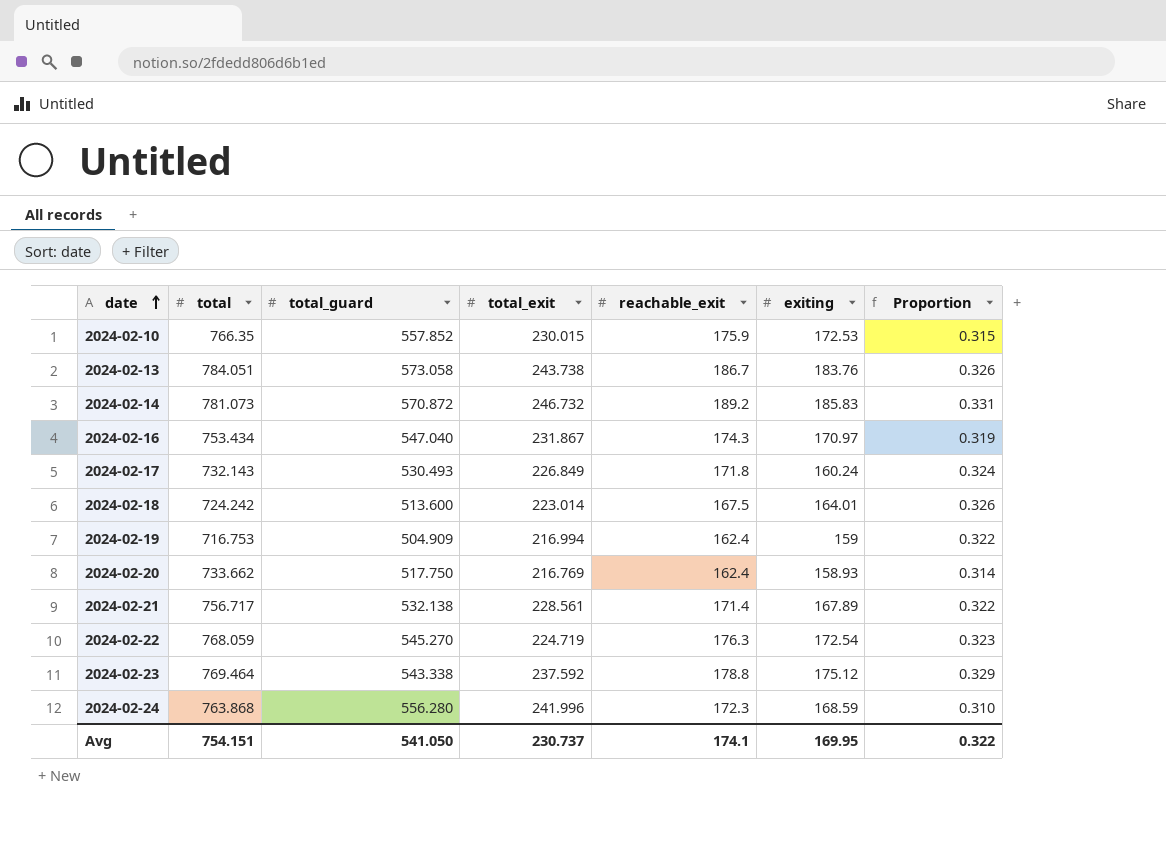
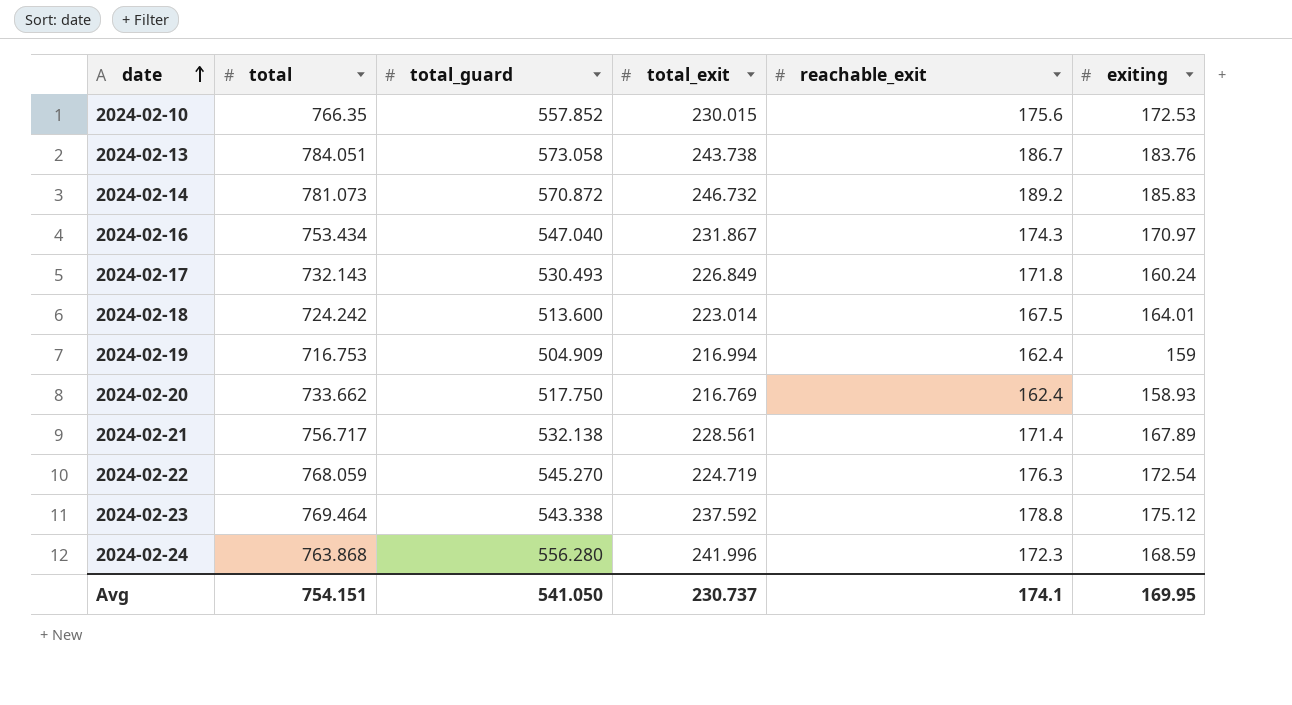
column Proportion | formula: [reachable_exit] / [total_guard] -> none
2024-02-10 | reachable_exit: 175.9 -> 175.6

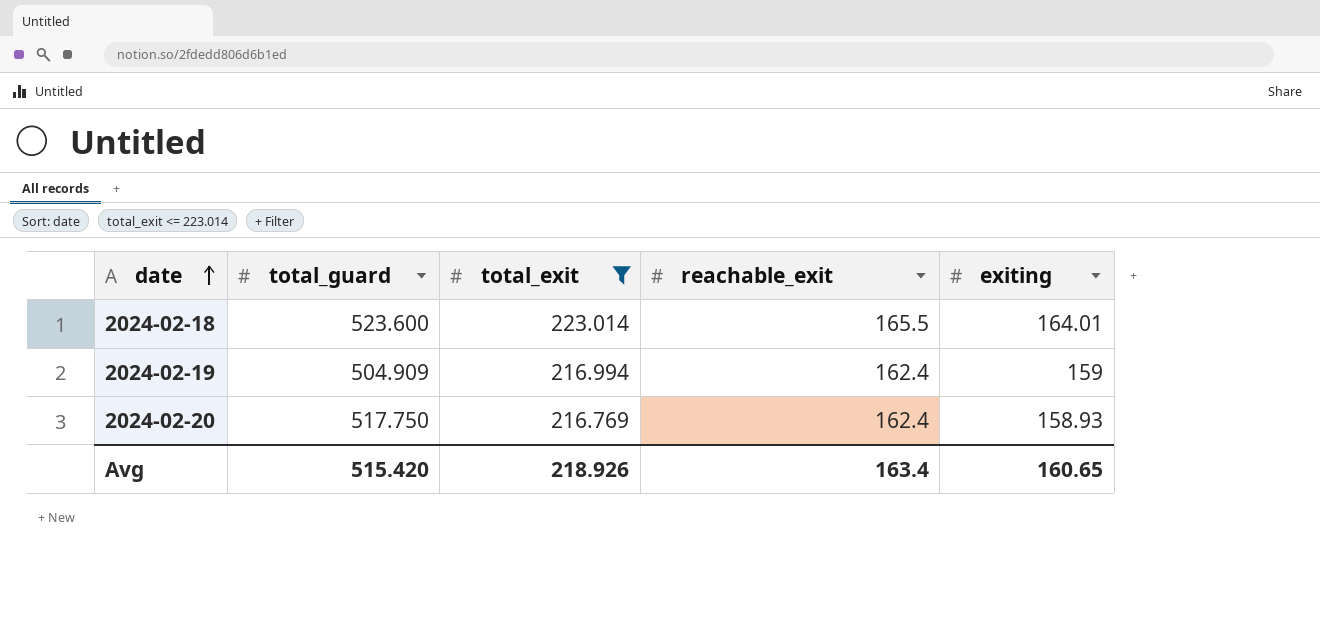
filter: none -> total_exit <= 223.014
column total | position: 2 -> none
2024-02-18 | total_guard: 513.600 -> 523.600
2024-02-18 | reachable_exit: 167.5 -> 165.5
Avg | total_guard: 541.050 -> 515.420
Avg | total_exit: 230.737 -> 218.926
Avg | reachable_exit: 174.1 -> 163.4
Avg | exiting: 169.95 -> 160.65

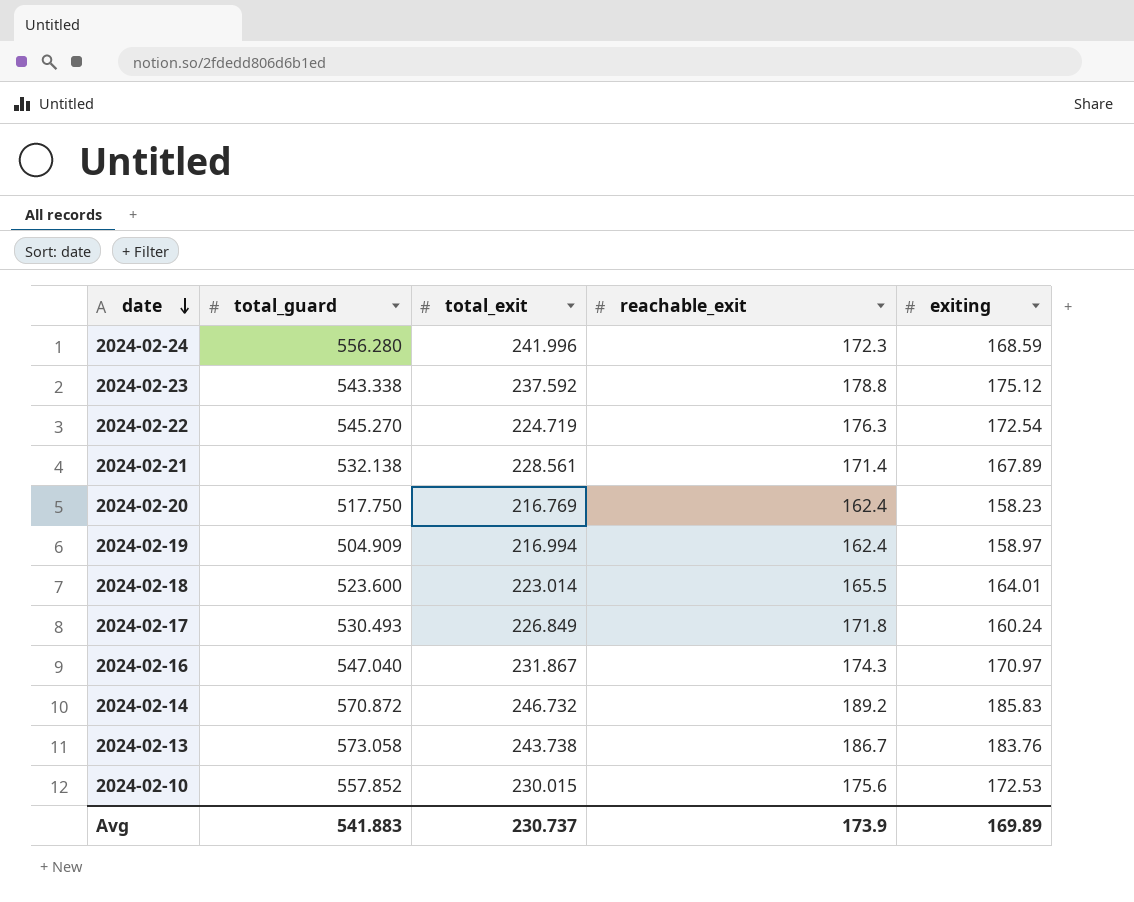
filter: total_exit <= 223.014 -> none
row order: date ascending -> date descending
2024-02-20 | exiting: 158.93 -> 158.23
2024-02-19 | exiting: 159 -> 158.97
Avg | total_guard: 515.420 -> 541.883
Avg | total_exit: 218.926 -> 230.737
Avg | reachable_exit: 163.4 -> 173.9
Avg | exiting: 160.65 -> 169.89

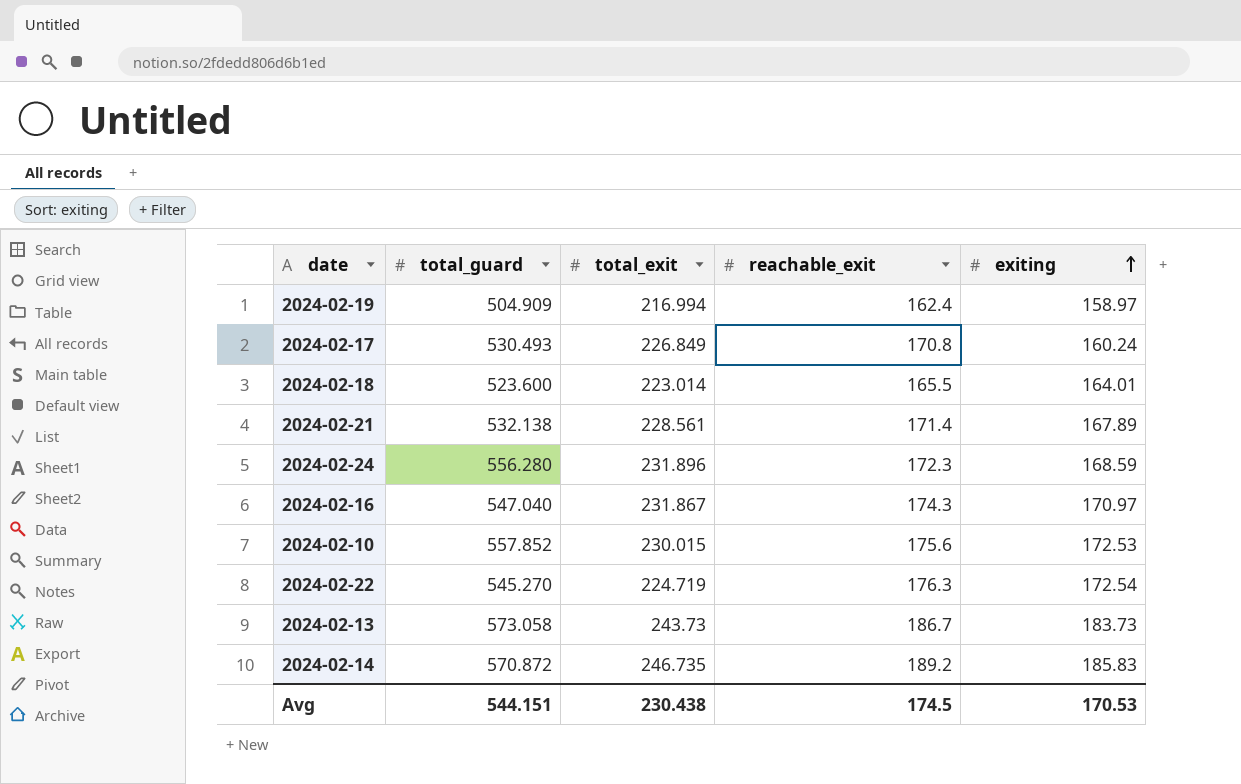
row order: date descending -> exiting ascending
row 2024-02-23: 543.338 | 237.592 | 178.8 | 175.12 -> none
row 2024-02-20: 517.750 | 216.769 | 162.4 | 158.23 -> none
2024-02-17 | reachable_exit: 171.8 -> 170.8
2024-02-24 | total_exit: 241.996 -> 231.896
2024-02-13 | total_exit: 243.738 -> 243.73
2024-02-13 | exiting: 183.76 -> 183.73
2024-02-14 | total_exit: 246.732 -> 246.735
Avg | total_guard: 541.883 -> 544.151
Avg | total_exit: 230.737 -> 230.438
Avg | reachable_exit: 173.9 -> 174.5
Avg | exiting: 169.89 -> 170.53

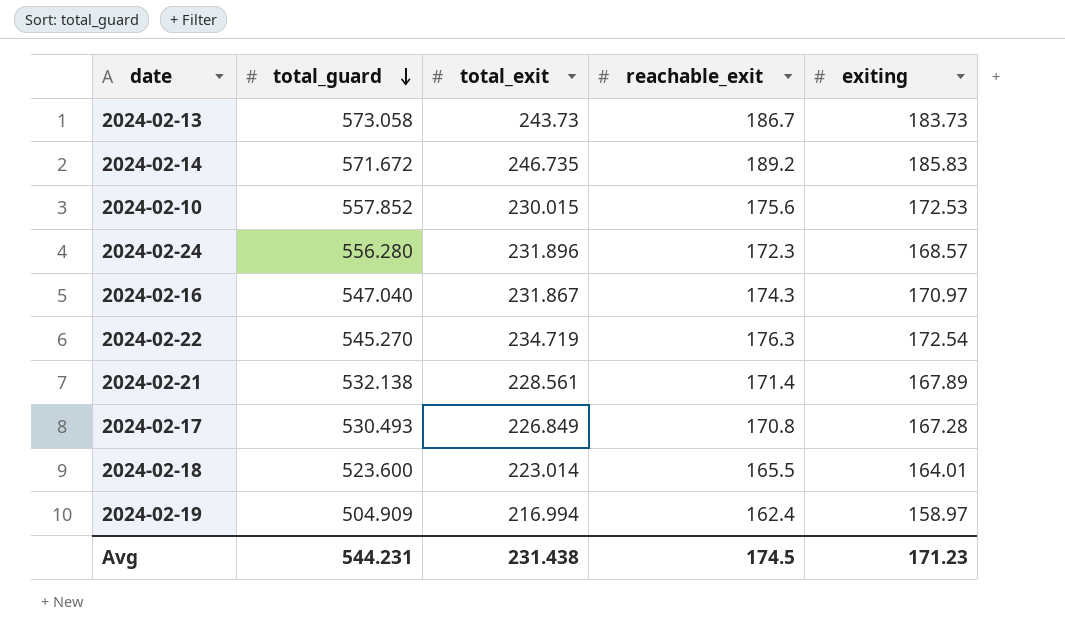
row order: exiting ascending -> total_guard descending
2024-02-14 | total_guard: 570.872 -> 571.672
2024-02-24 | exiting: 168.59 -> 168.57
2024-02-22 | total_exit: 224.719 -> 234.719
2024-02-17 | exiting: 160.24 -> 167.28
Avg | total_guard: 544.151 -> 544.231
Avg | total_exit: 230.438 -> 231.438
Avg | exiting: 170.53 -> 171.23

